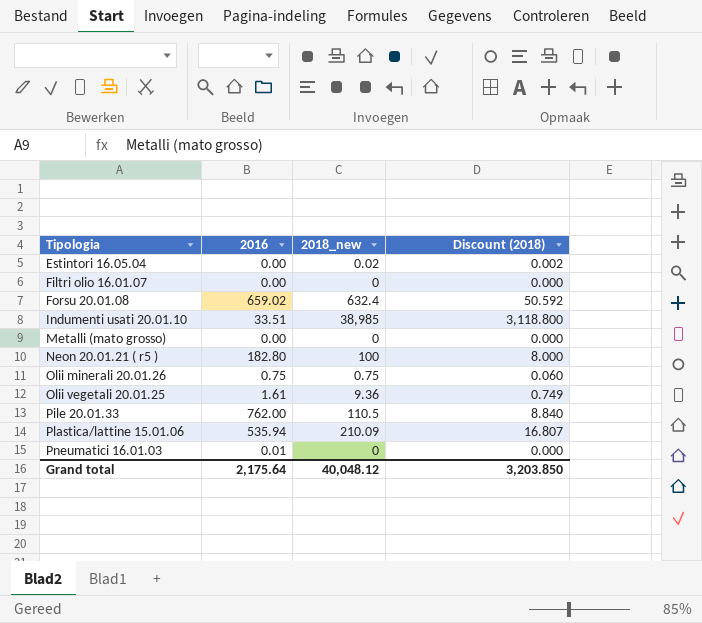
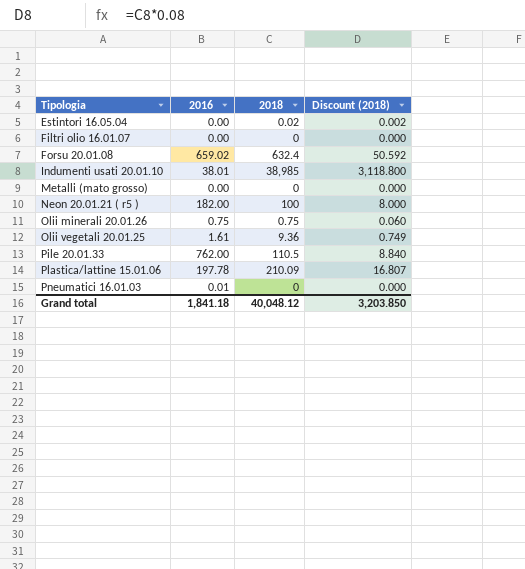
column name: 2018_new -> 2018
Indumenti usati 20.01.10 | 2016: 33.51 -> 38.01
Neon 20.01.21 ( r5 ) | 2016: 182.80 -> 182.00
Plastica/lattine 15.01.06 | 2016: 535.94 -> 197.78
Grand total | 2016: 2,175.64 -> 1,841.18

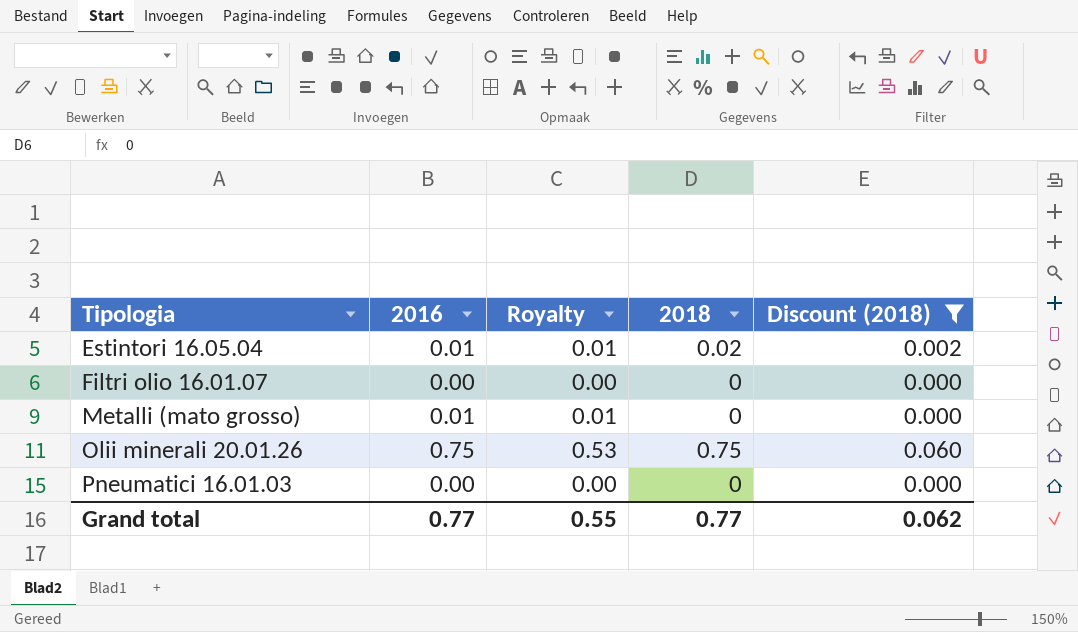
filter: none -> Discount (2018) <= 0.060
column Royalty | formula: none -> [2016] * 0.7
Estintori 16.05.04 | 2016: 0.00 -> 0.01
Metalli (mato grosso) | 2016: 0.00 -> 0.01
Pneumatici 16.01.03 | 2016: 0.01 -> 0.00
Grand total | 2016: 1,841.18 -> 0.77
Grand total | 2018: 40,048.12 -> 0.77
Grand total | Discount (2018): 3,203.850 -> 0.062

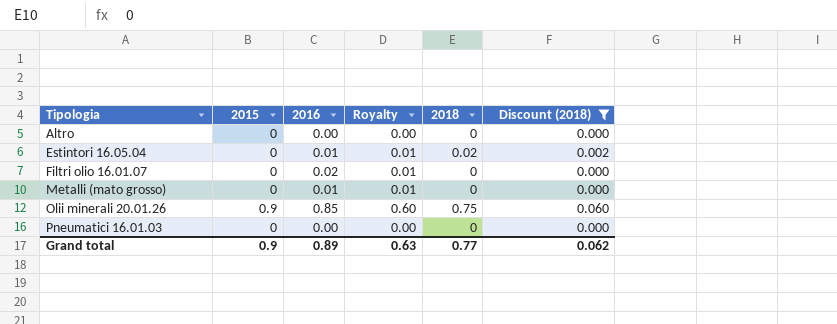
column 2015 | position: none -> 2
row Altro: none -> 0 | 0.00 | 0.00 | 0 | 0.000
Filtri olio 16.01.07 | 2016: 0.00 -> 0.02
Filtri olio 16.01.07 | Royalty: 0.00 -> 0.01
Olii minerali 20.01.26 | 2016: 0.75 -> 0.85
Olii minerali 20.01.26 | Royalty: 0.53 -> 0.60
Grand total | 2016: 0.77 -> 0.89
Grand total | Royalty: 0.55 -> 0.63

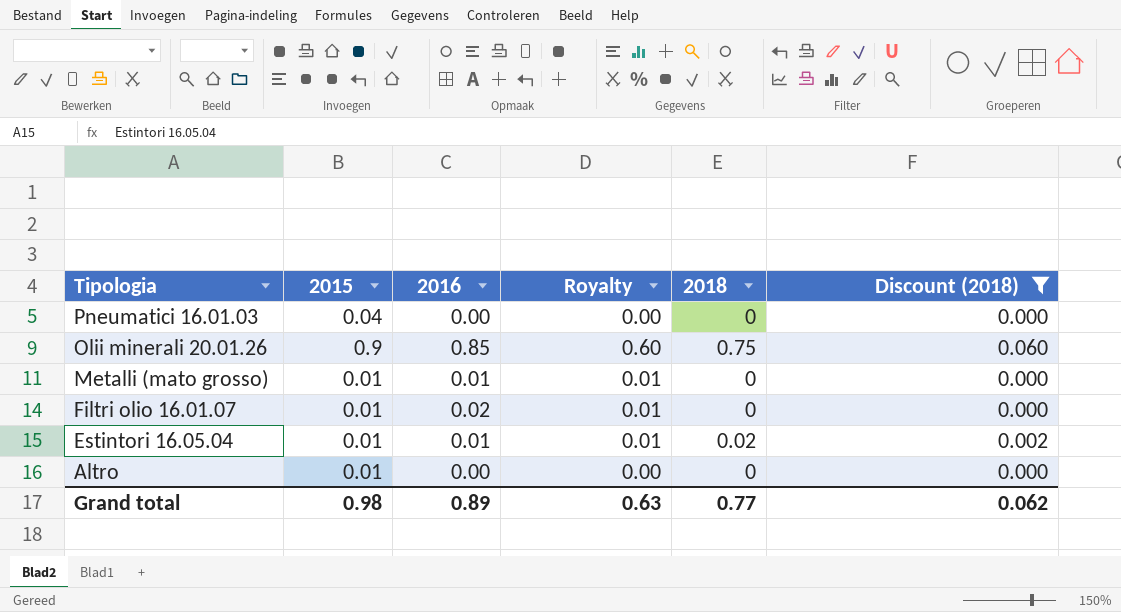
row order: Tipologia ascending -> Tipologia descending
Pneumatici 16.01.03 | 2015: 0 -> 0.04
Metalli (mato grosso) | 2015: 0 -> 0.01
Filtri olio 16.01.07 | 2015: 0 -> 0.01
Estintori 16.05.04 | 2015: 0 -> 0.01
Altro | 2015: 0 -> 0.01
Grand total | 2015: 0.9 -> 0.98

